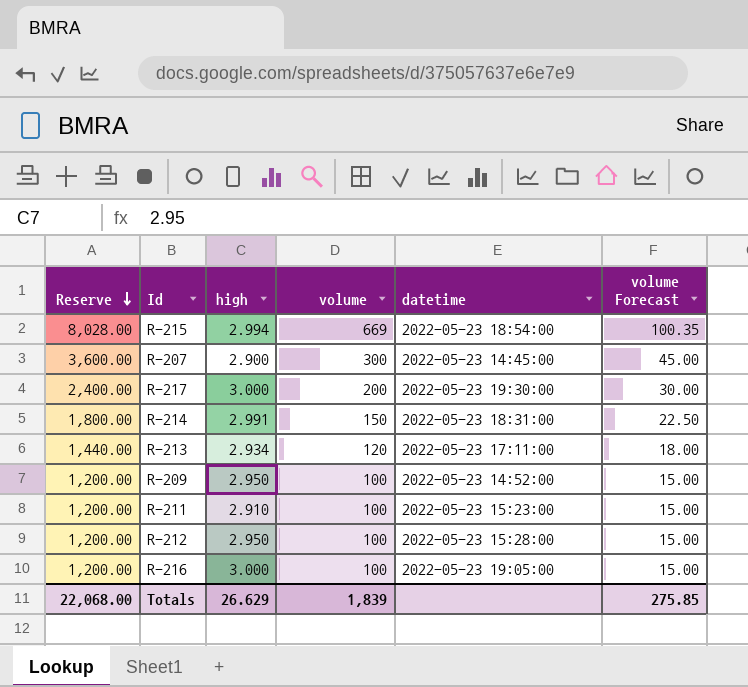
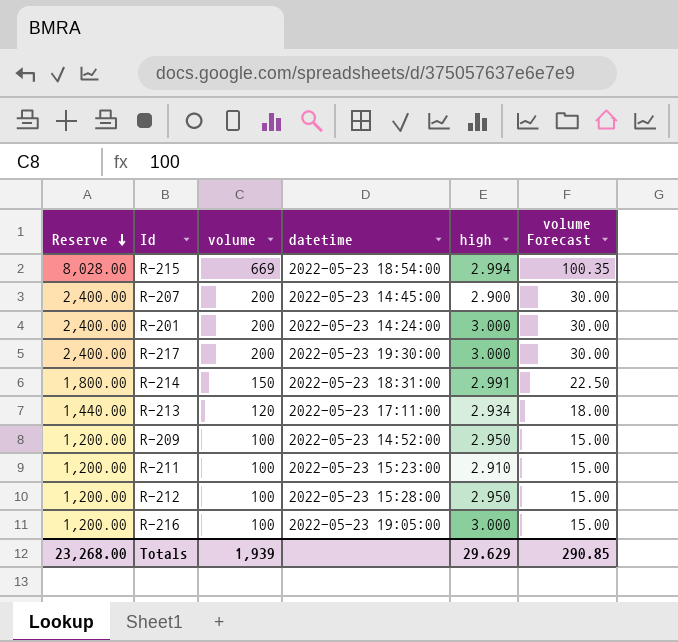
column high | position: 3 -> 5
R-207 | Reserve: 3,600.00 -> 2,400.00
R-207 | volume: 300 -> 200
R-207 | volume Forecast: 45.00 -> 30.00
row R-201: none -> 2,400.00 | 200 | 2022-05-23 14:24:00 | 3.000 | 30.00
Totals | Reserve: 22,068.00 -> 23,268.00
Totals | volume: 1,839 -> 1,939
Totals | high: 26.629 -> 29.629
Totals | volume Forecast: 275.85 -> 290.85

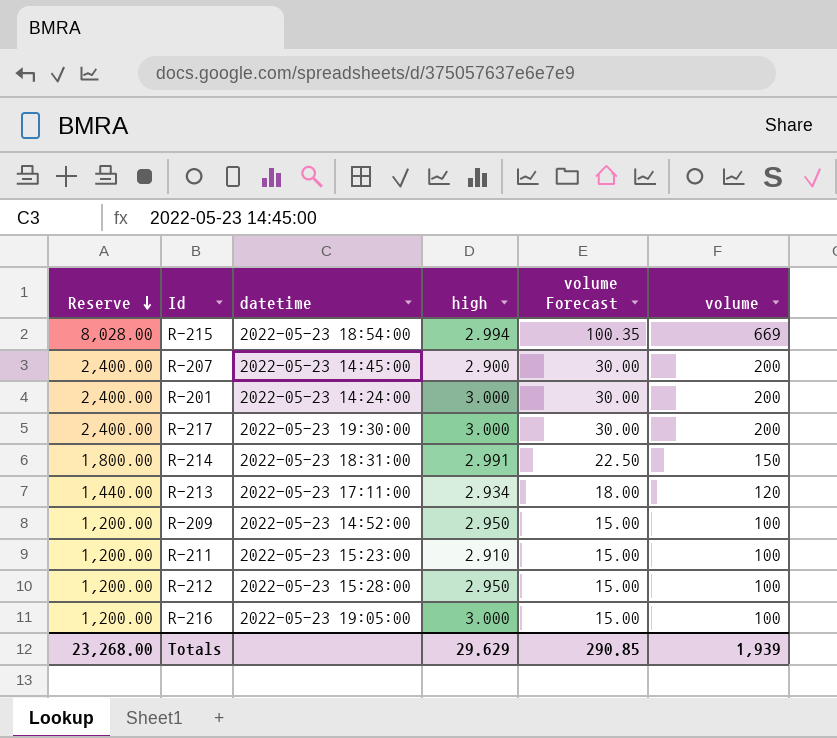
column volume | position: 3 -> 6

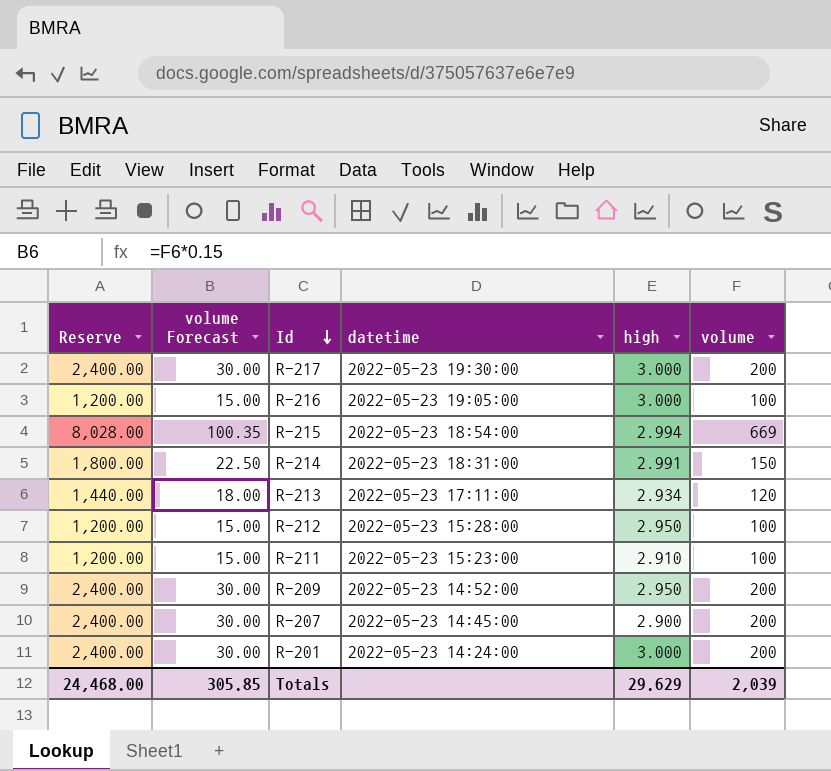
row order: Reserve descending -> Id descending
column volume Forecast | position: 5 -> 2
R-209 | Reserve: 1,200.00 -> 2,400.00
R-209 | volume Forecast: 15.00 -> 30.00
R-209 | volume: 100 -> 200
Totals | Reserve: 23,268.00 -> 24,468.00
Totals | volume Forecast: 290.85 -> 305.85
Totals | volume: 1,939 -> 2,039

